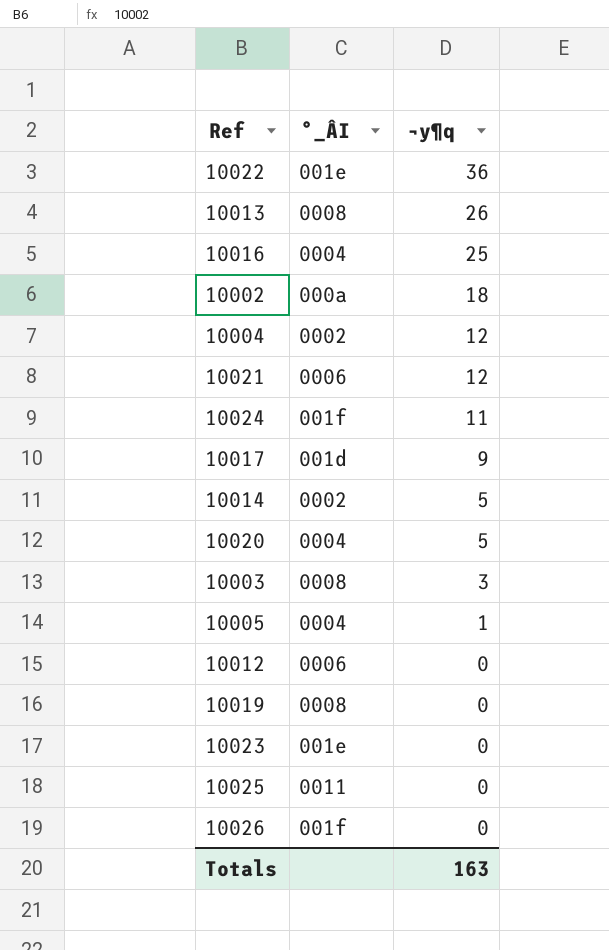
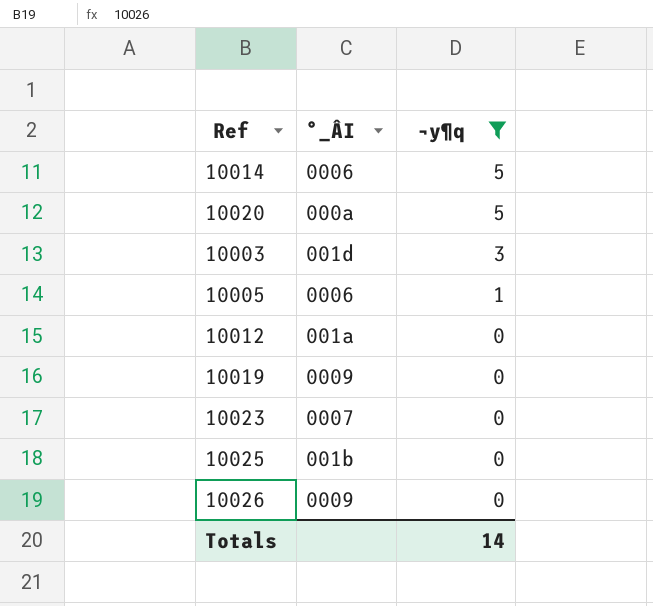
filter: none -> ¬y¶q <= 5
10014 | °_ÂI: 0002 -> 0006
10020 | °_ÂI: 0004 -> 000a
10003 | °_ÂI: 0008 -> 001d
10005 | °_ÂI: 0004 -> 0006
10012 | °_ÂI: 0006 -> 001a
10019 | °_ÂI: 0008 -> 0009
10023 | °_ÂI: 001e -> 0007
10025 | °_ÂI: 0011 -> 001b
10026 | °_ÂI: 001f -> 0009
Totals | ¬y¶q: 163 -> 14

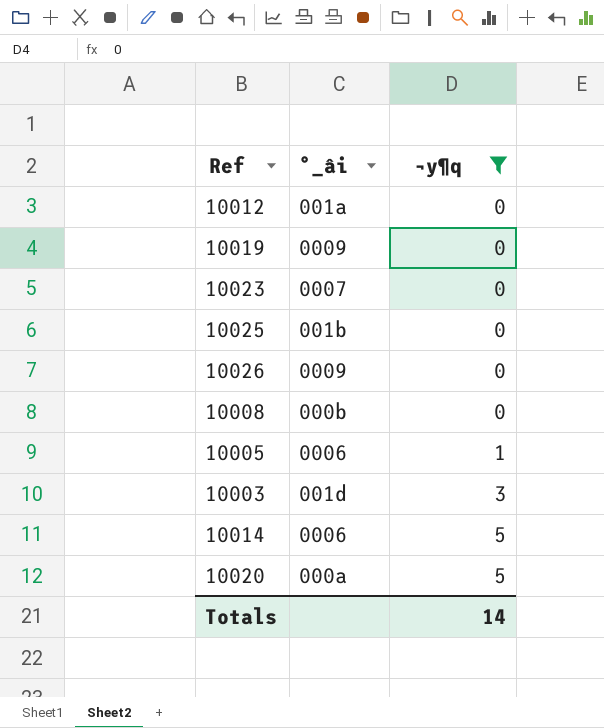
row order: ¬y¶q descending -> ¬y¶q ascending
column name: °_ÂI -> °_âi
row 10008: none -> 000b | 0

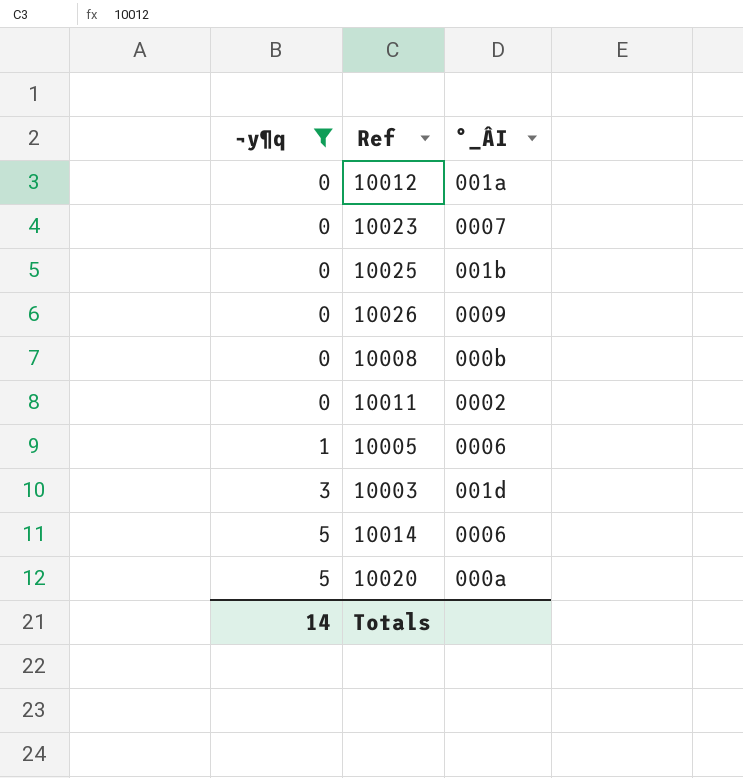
column ¬y¶q | position: 3 -> 1
column name: °_âi -> °_ÂI
row 10019: 0009 | 0 -> none
row 10011: none -> 0 | 0002

